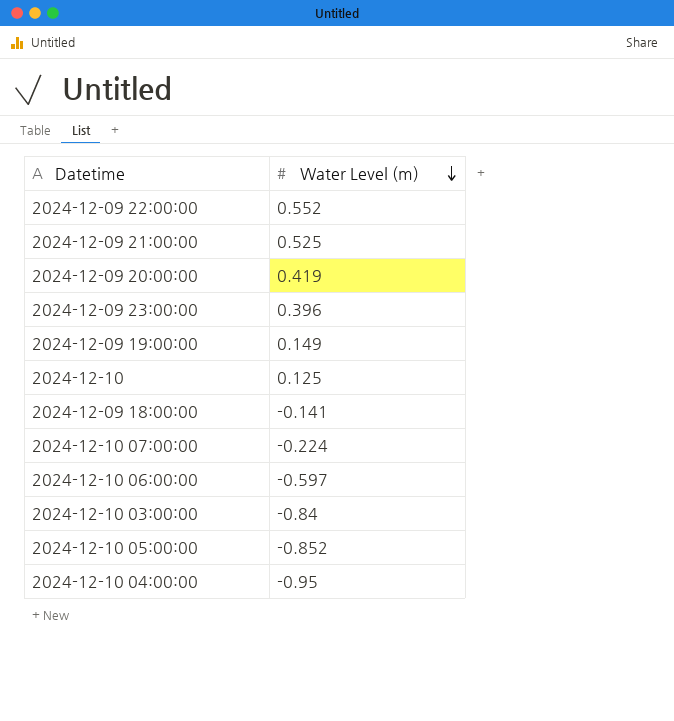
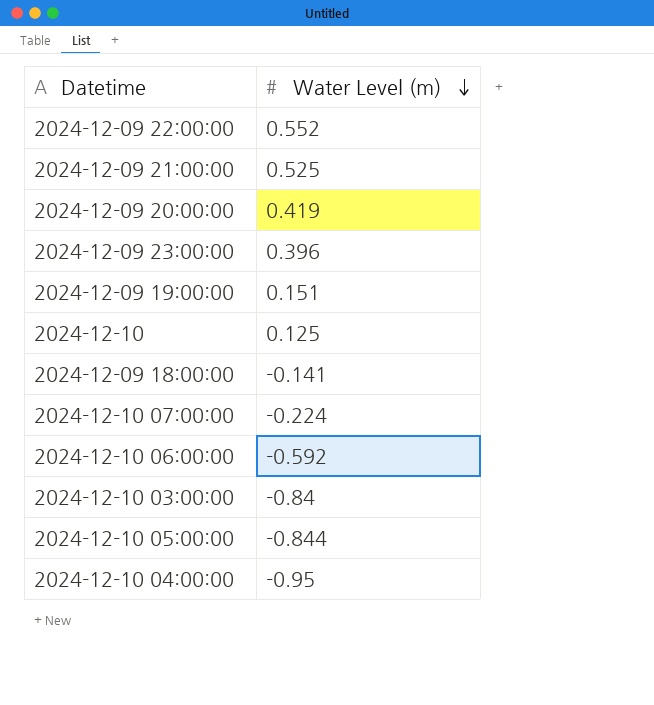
2024-12-09 19:00:00 | Water Level (m): 0.149 -> 0.151
2024-12-10 06:00:00 | Water Level (m): -0.597 -> -0.592
2024-12-10 05:00:00 | Water Level (m): -0.852 -> -0.844

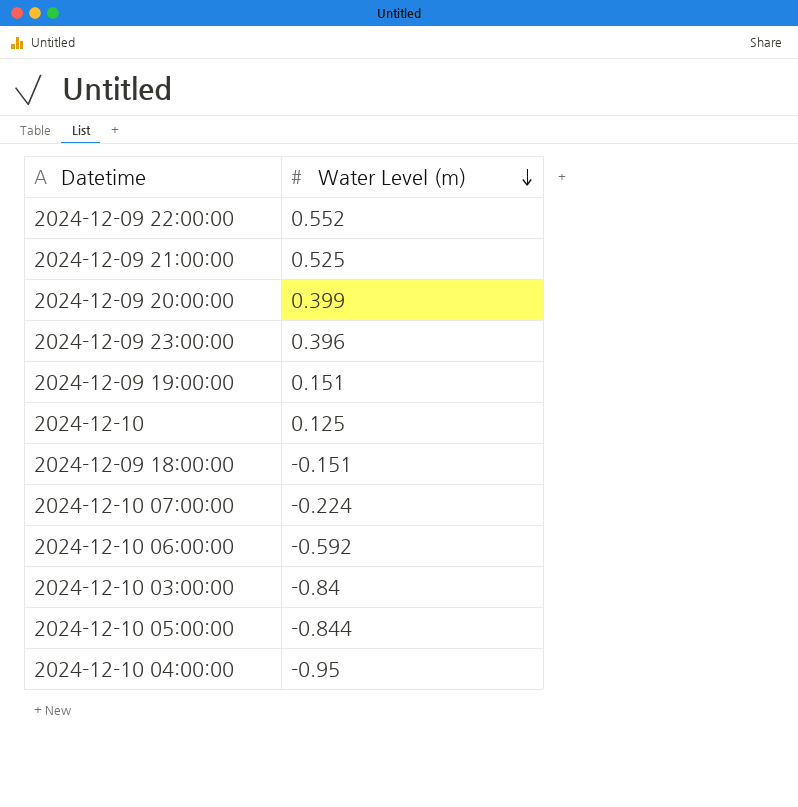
2024-12-09 20:00:00 | Water Level (m): 0.419 -> 0.399
2024-12-09 18:00:00 | Water Level (m): -0.141 -> -0.151

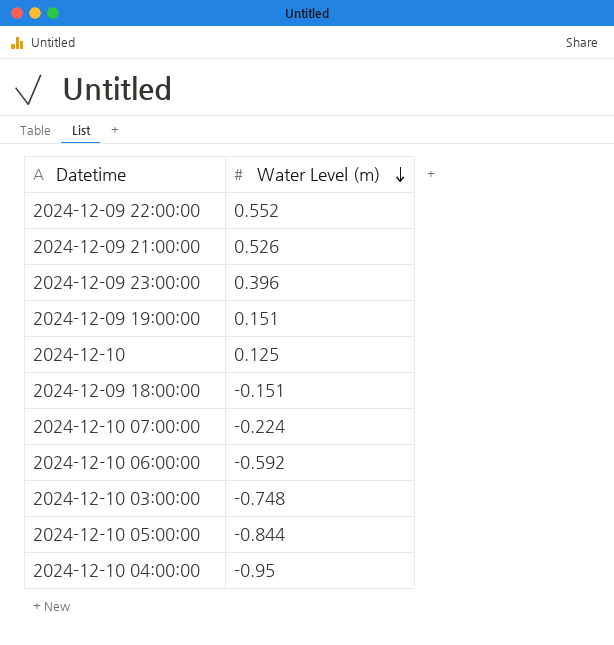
row 2024-12-09 20:00:00: 0.399 -> none
2024-12-09 21:00:00 | Water Level (m): 0.525 -> 0.526
2024-12-10 03:00:00 | Water Level (m): -0.84 -> -0.748

